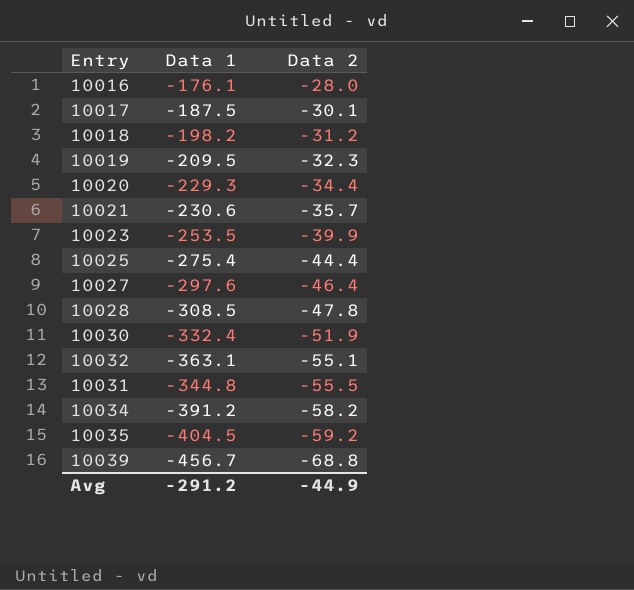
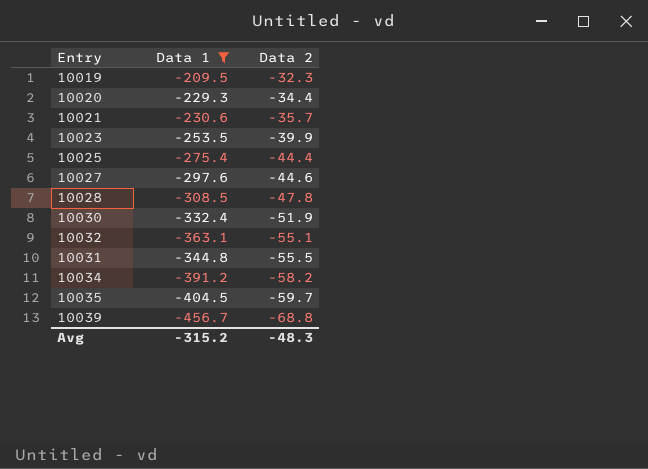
filter: none -> Data 1 <= -209.5
10027 | Data 2: -46.4 -> -44.6
10035 | Data 2: -59.2 -> -59.7
Avg | Data 1: -291.2 -> -315.2
Avg | Data 2: -44.9 -> -48.3

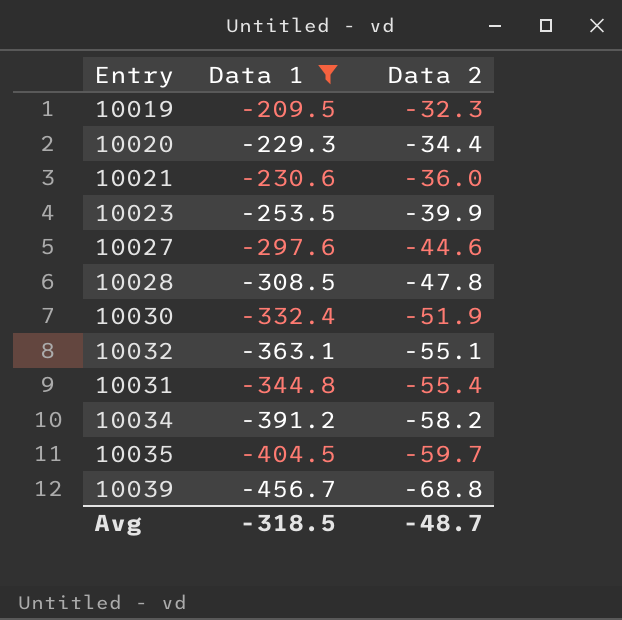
row 10025: -275.4 | -44.4 -> none
10021 | Data 2: -35.7 -> -36.0
10031 | Data 2: -55.5 -> -55.4
Avg | Data 1: -315.2 -> -318.5
Avg | Data 2: -48.3 -> -48.7

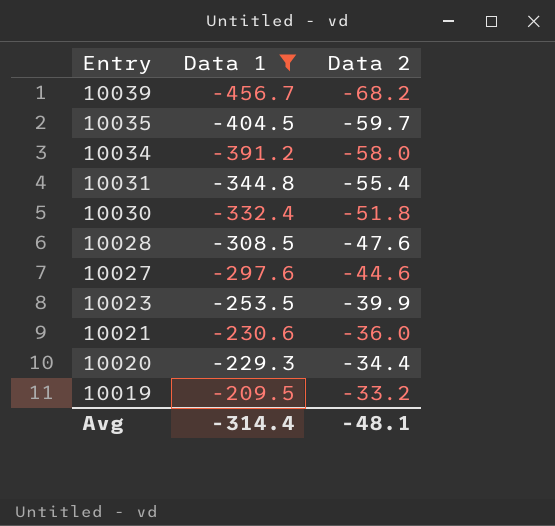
row order: Data 2 descending -> Entry descending
row 10032: -363.1 | -55.1 -> none
10039 | Data 2: -68.8 -> -68.2
10034 | Data 2: -58.2 -> -58.0
10030 | Data 2: -51.9 -> -51.8
10028 | Data 2: -47.8 -> -47.6
10019 | Data 2: -32.3 -> -33.2
Avg | Data 1: -318.5 -> -314.4
Avg | Data 2: -48.7 -> -48.1

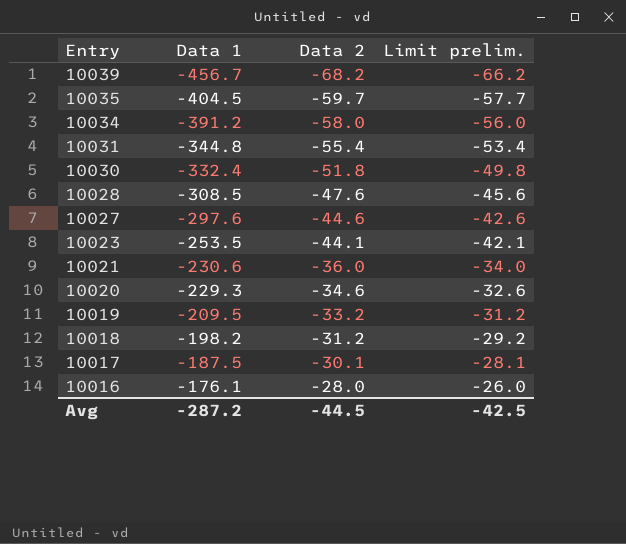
filter: Data 1 <= -209.5 -> none
column Limit prelim. | formula: none -> [Data 2] + 2
10023 | Data 2: -39.9 -> -44.1
10020 | Data 2: -34.4 -> -34.6
Avg | Data 1: -314.4 -> -287.2
Avg | Data 2: -48.1 -> -44.5

